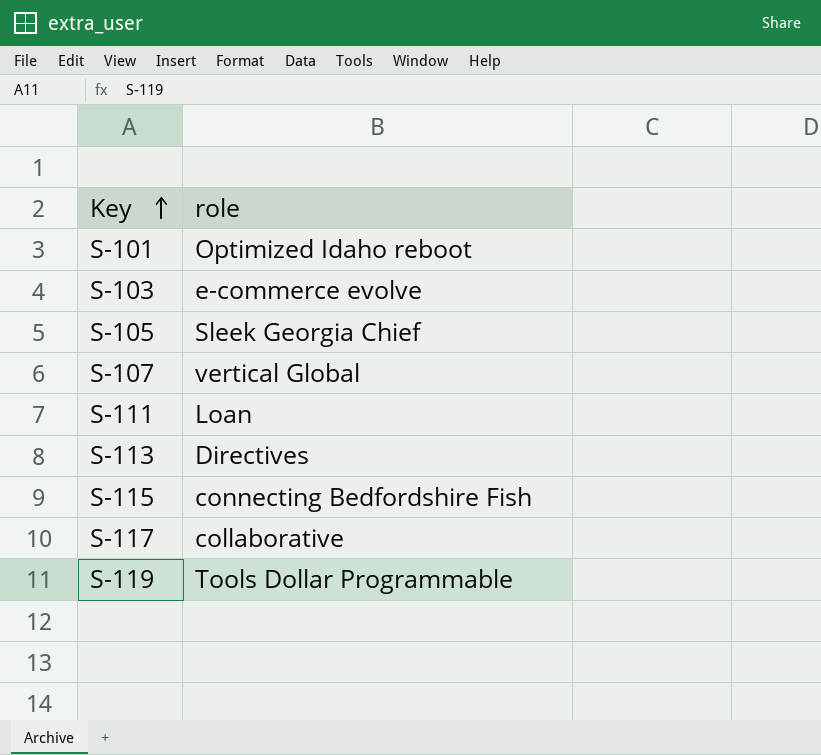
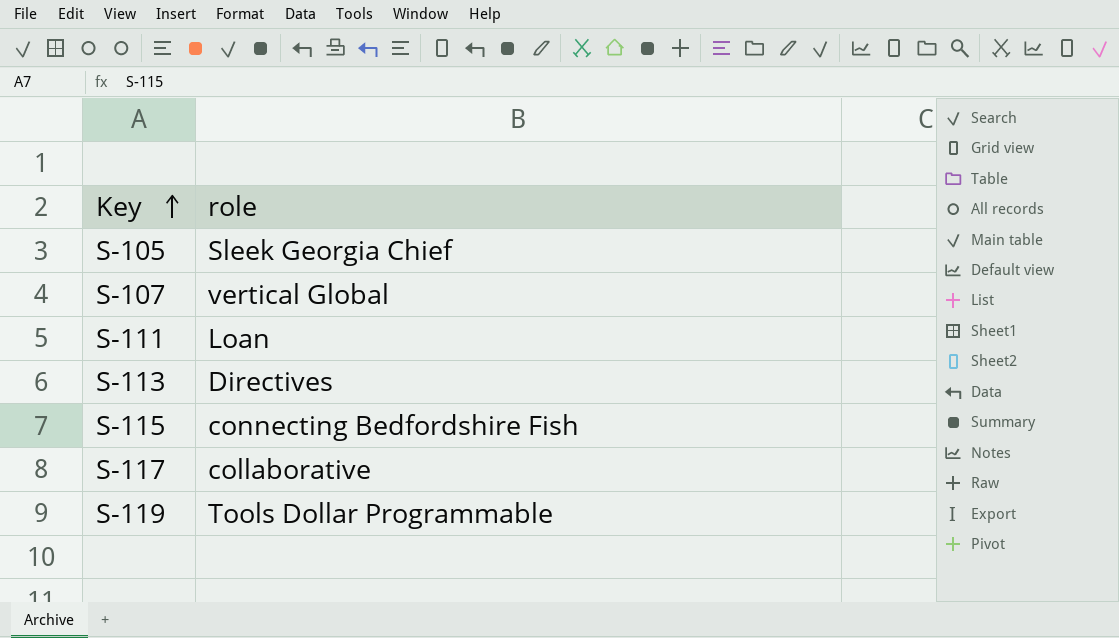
row S-101: Optimized Idaho reboot -> none
row S-103: e-commerce evolve -> none

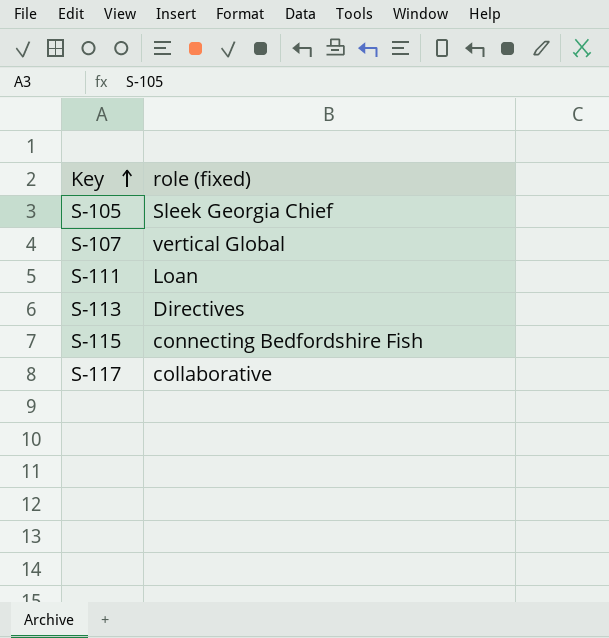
column name: role -> role (fixed)
row S-119: Tools Dollar Programmable -> none

